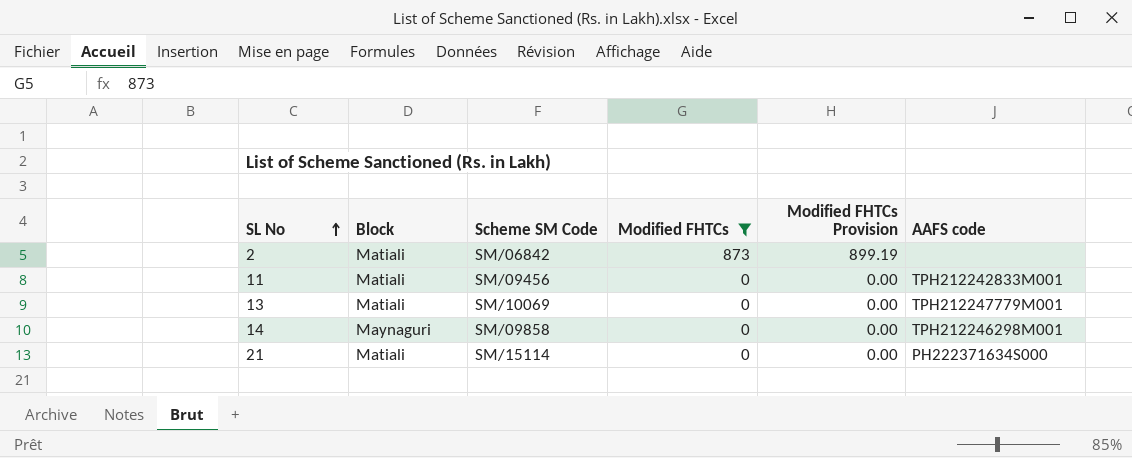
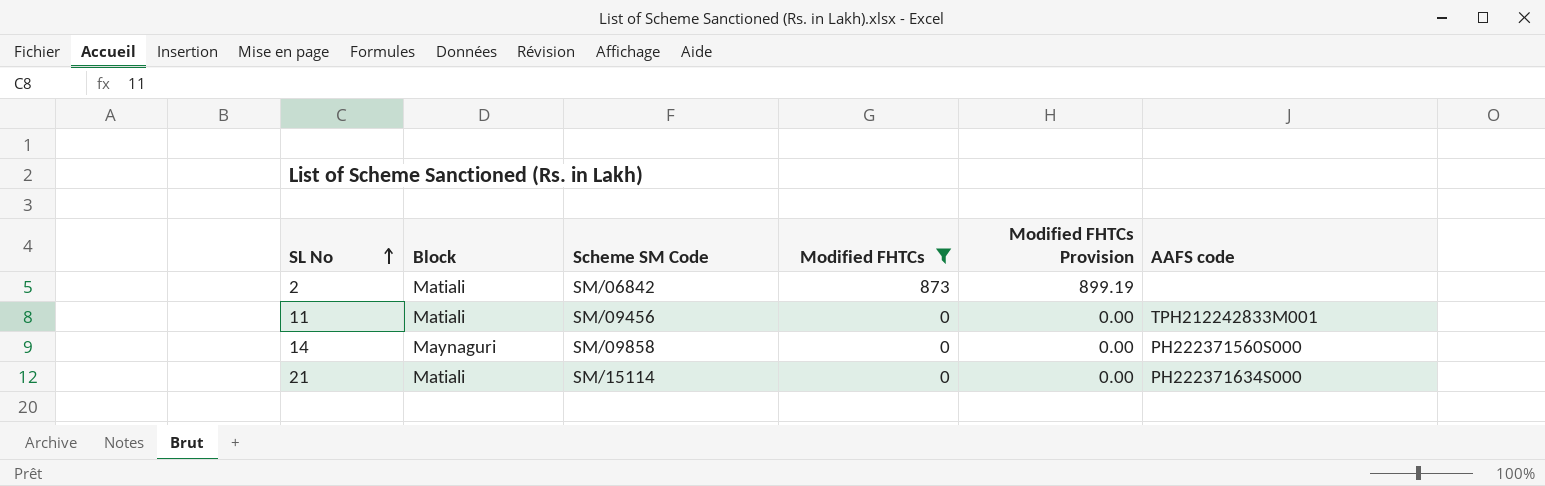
row 13: Matiali | SM/10069 | 0 | 0.00 | TPH212247779M001 -> none
14 | AAFS code: TPH212246298M001 -> PH222371560S000

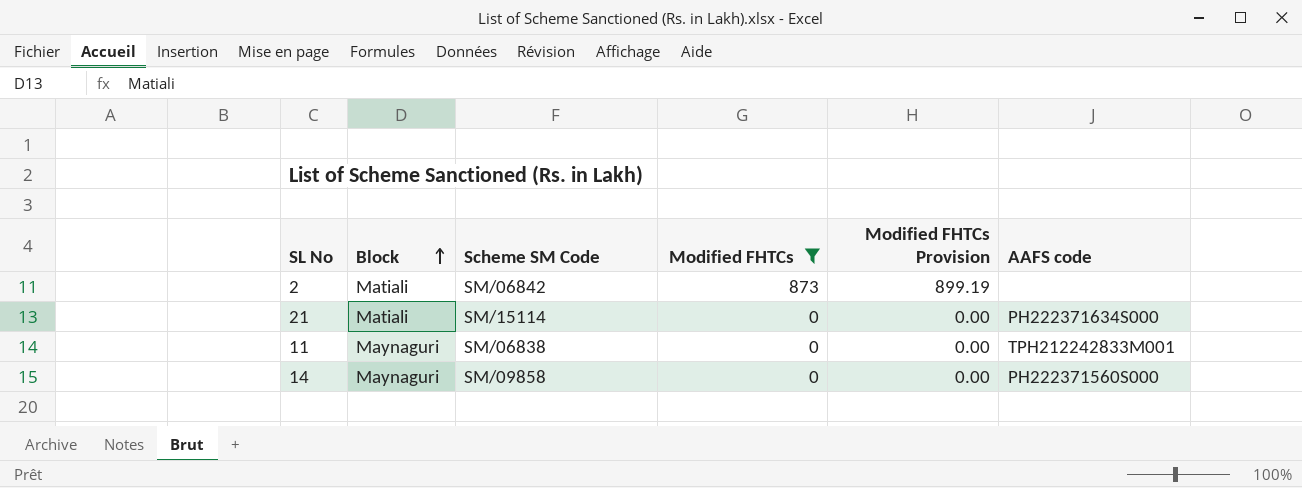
row order: SL No ascending -> Block ascending
11 | Block: Matiali -> Maynaguri
11 | Scheme SM Code: SM/09456 -> SM/06838

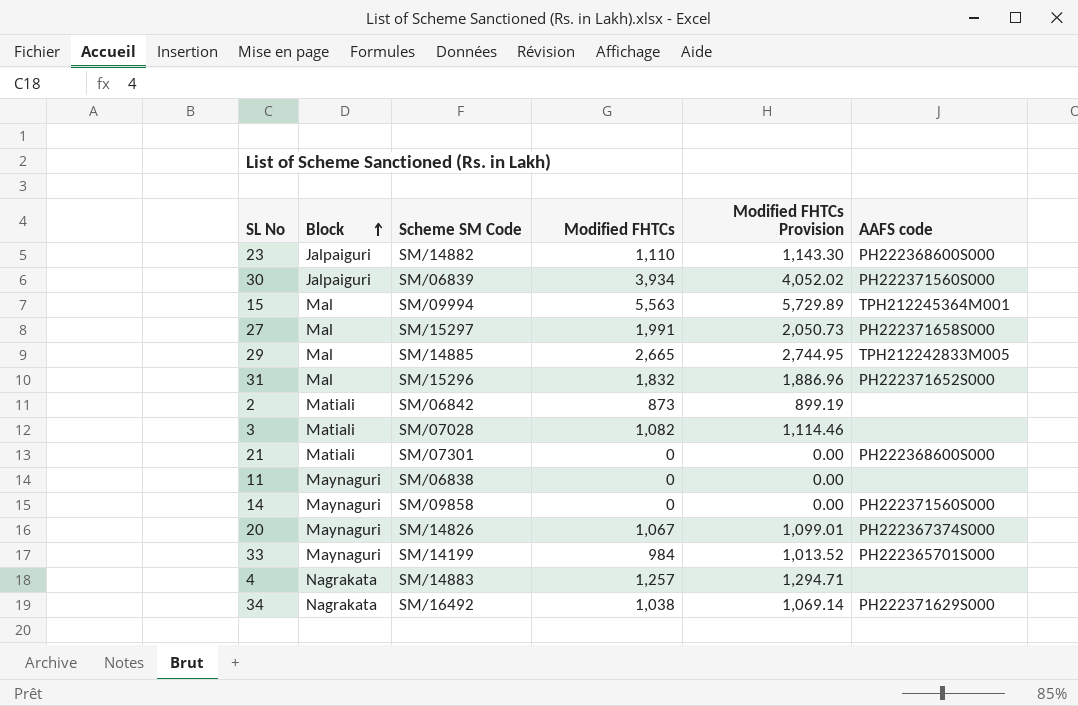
filter: Modified FHTCs <= 873 -> none
21 | Scheme SM Code: SM/15114 -> SM/07301
21 | AAFS code: PH222371634S000 -> PH222368600S000
11 | AAFS code: TPH212242833M001 -> none

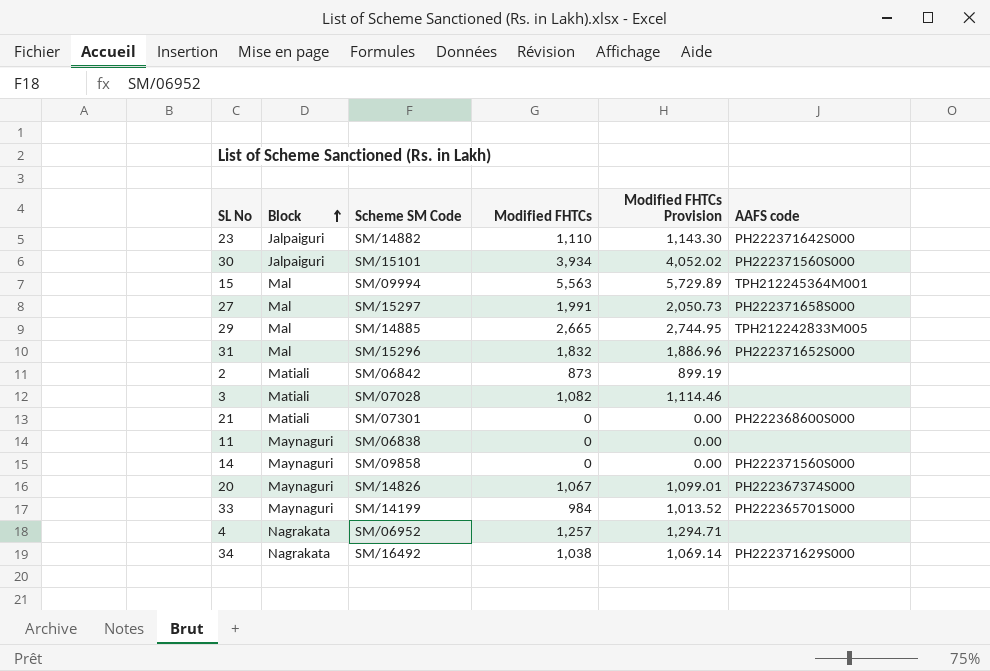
23 | AAFS code: PH222368600S000 -> PH222371642S000
30 | Scheme SM Code: SM/06839 -> SM/15101
4 | Scheme SM Code: SM/14883 -> SM/06952

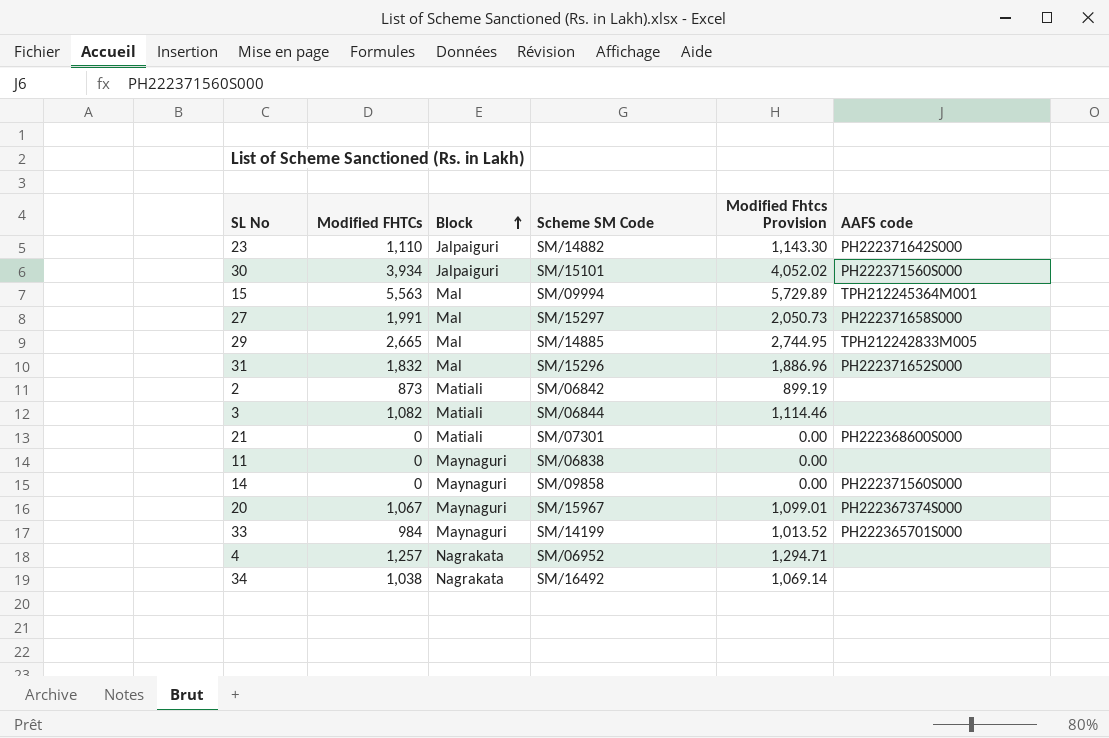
column Modified FHTCs | position: 4 -> 2
column name: Modified FHTCs Provision -> Modified Fhtcs Provision
3 | Scheme SM Code: SM/07028 -> SM/06844
20 | Scheme SM Code: SM/14826 -> SM/15967
34 | AAFS code: PH222371629S000 -> none

